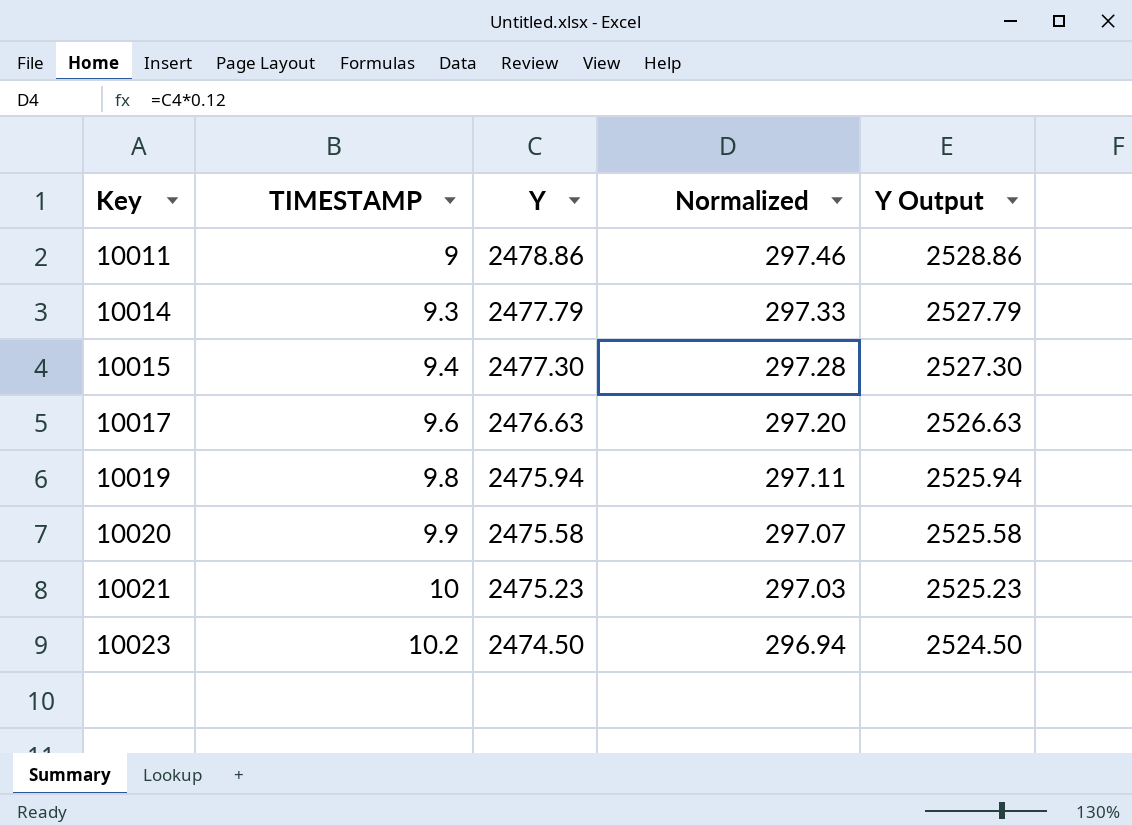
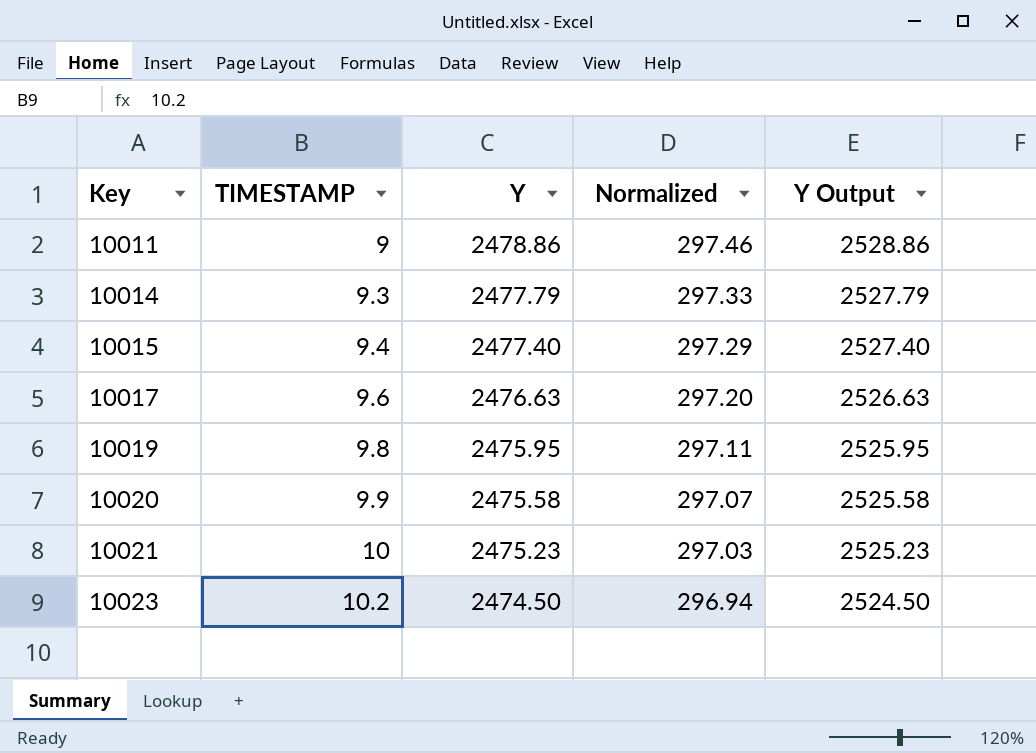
10015 | Y: 2477.30 -> 2477.40
10015 | Normalized: 297.28 -> 297.29
10015 | Y Output: 2527.30 -> 2527.40
10019 | Y: 2475.94 -> 2475.95
10019 | Y Output: 2525.94 -> 2525.95

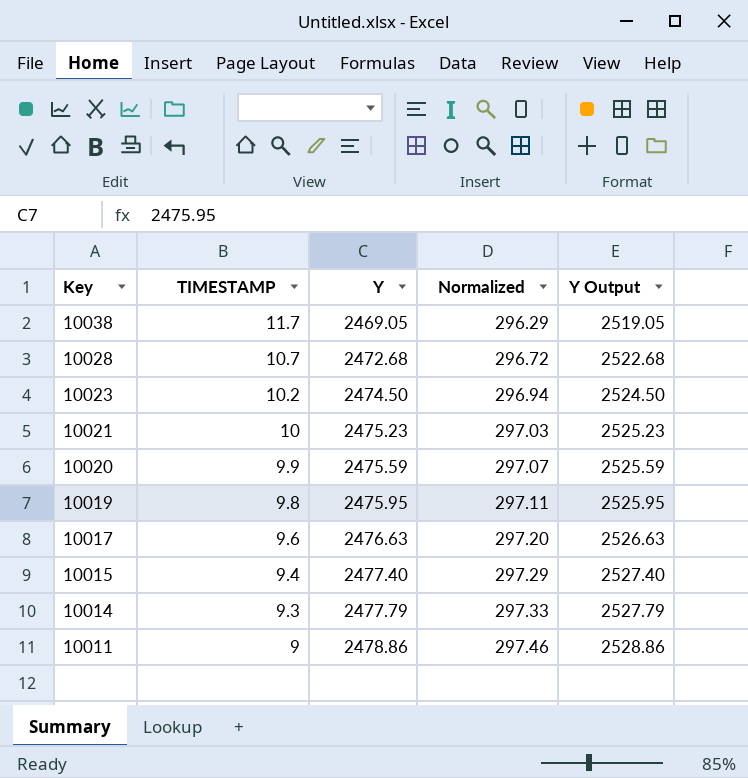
row order: Key ascending -> Key descending
row 10038: none -> 11.7 | 2469.05 | 296.29 | 2519.05
row 10028: none -> 10.7 | 2472.68 | 296.72 | 2522.68
10020 | Y: 2475.58 -> 2475.59
10020 | Y Output: 2525.58 -> 2525.59

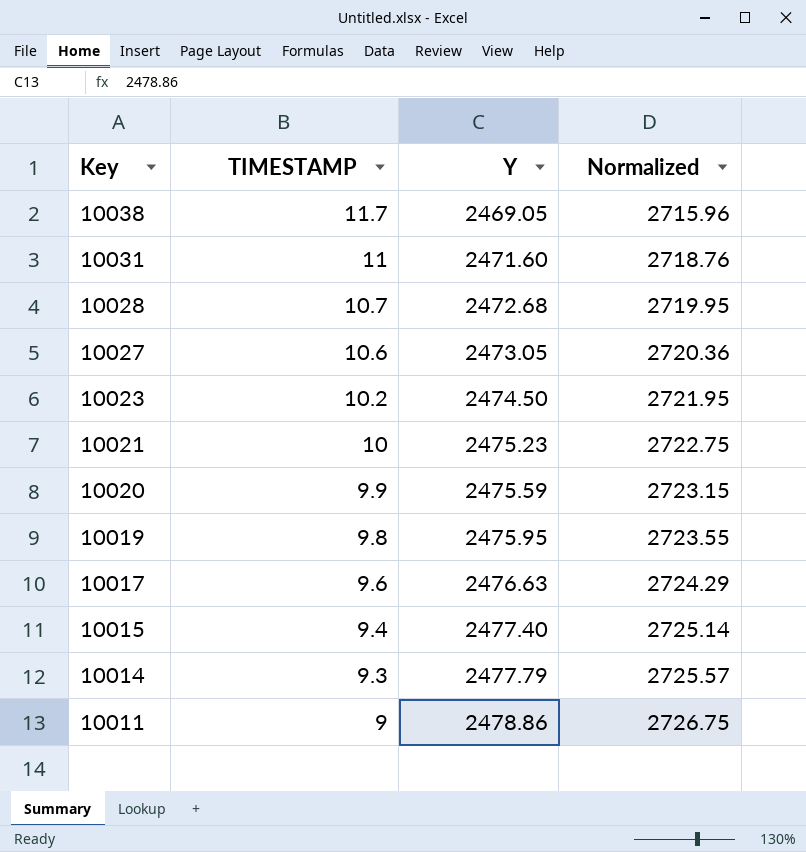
column Y Output | formula: [Y] + 50 -> none
column Normalized | formula: [Y] * 0.12 -> [Y] * 1.1
row 10031: none -> 11 | 2471.60 | 2718.76
row 10027: none -> 10.6 | 2473.05 | 2720.36

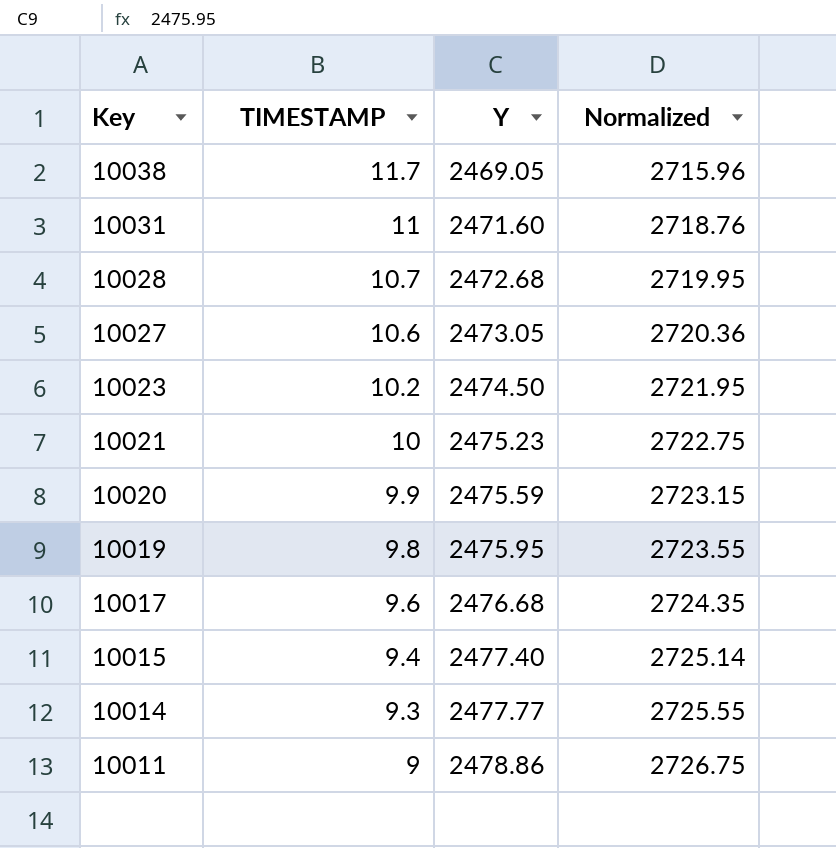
10017 | Y: 2476.63 -> 2476.68
10017 | Normalized: 2724.29 -> 2724.35
10014 | Y: 2477.79 -> 2477.77
10014 | Normalized: 2725.57 -> 2725.55

